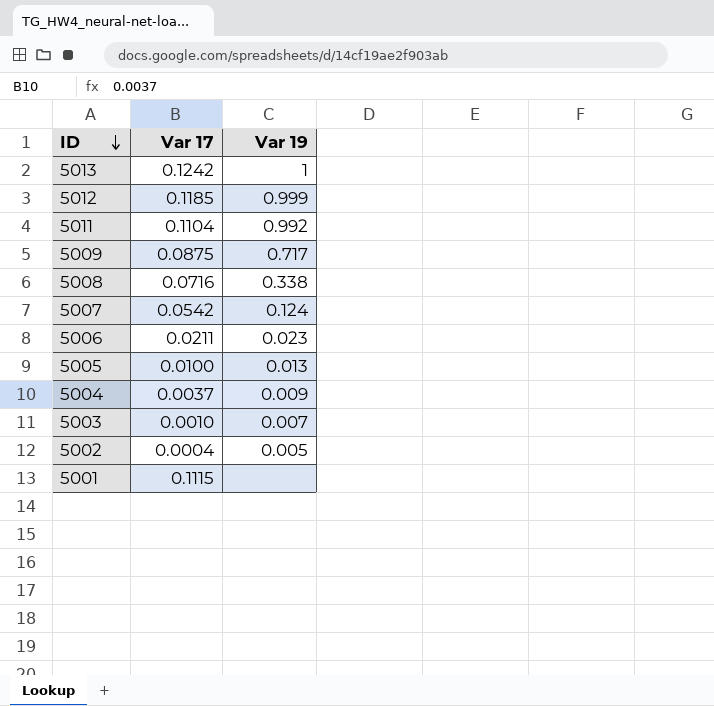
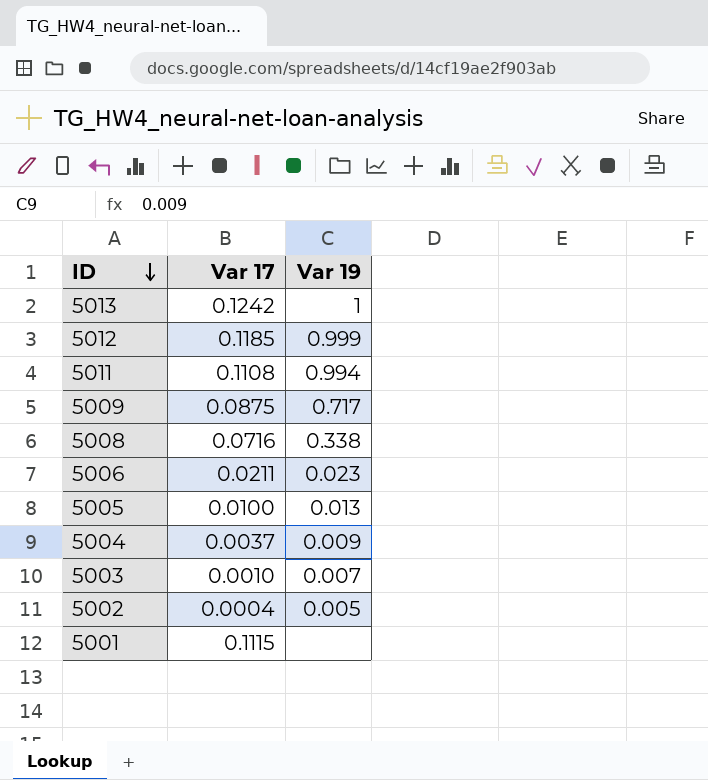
row 5007: 0.0542 | 0.124 -> none
5011 | Var 17: 0.1104 -> 0.1108
5011 | Var 19: 0.992 -> 0.994

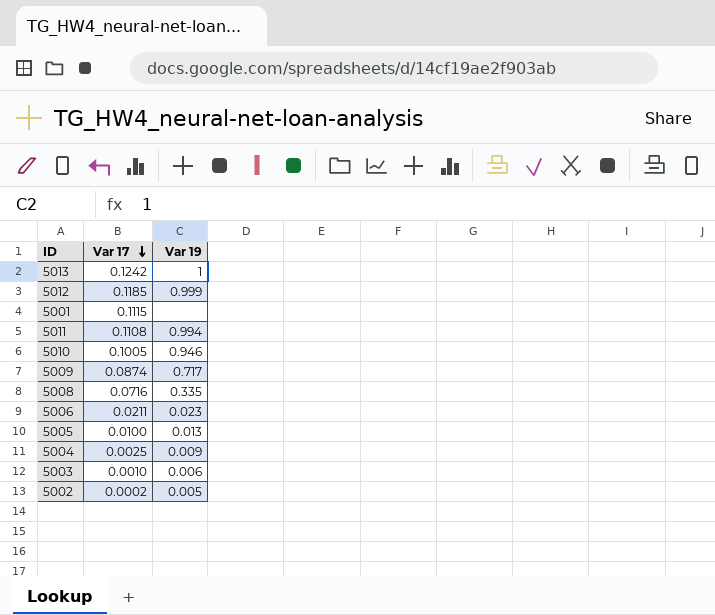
row order: ID descending -> Var 17 descending
row 5010: none -> 0.1005 | 0.946
5009 | Var 17: 0.0875 -> 0.0874
5008 | Var 19: 0.338 -> 0.335
5004 | Var 17: 0.0037 -> 0.0025
5003 | Var 19: 0.007 -> 0.006
5002 | Var 17: 0.0004 -> 0.0002

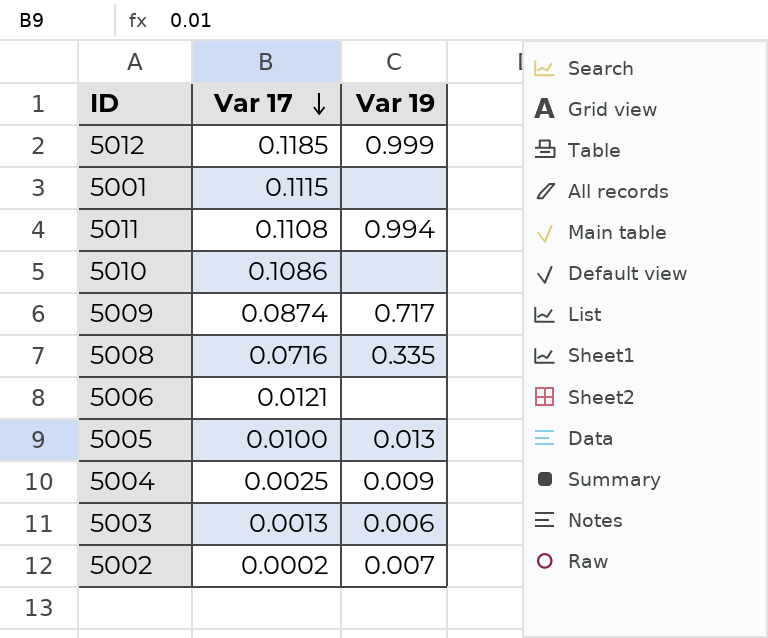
row 5013: 0.1242 | 1 -> none
5010 | Var 17: 0.1005 -> 0.1086
5010 | Var 19: 0.946 -> none
5006 | Var 17: 0.0211 -> 0.0121
5006 | Var 19: 0.023 -> none
5003 | Var 17: 0.0010 -> 0.0013
5002 | Var 19: 0.005 -> 0.007

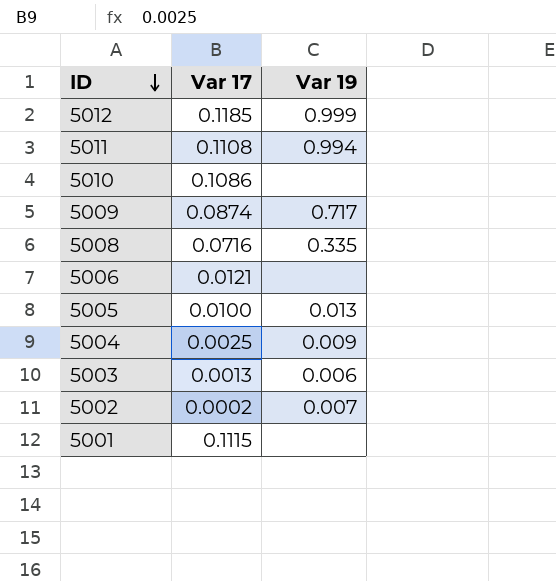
row order: Var 17 descending -> ID descending

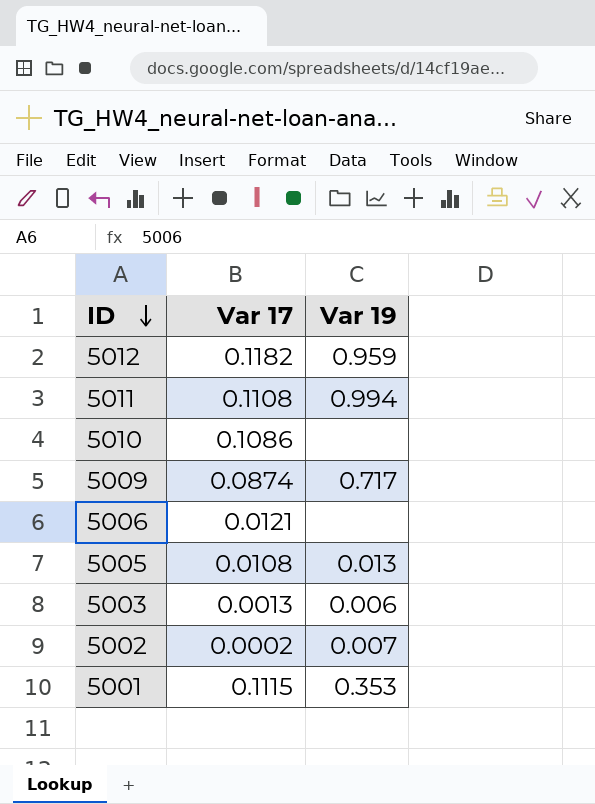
row 5008: 0.0716 | 0.335 -> none
row 5004: 0.0025 | 0.009 -> none
5012 | Var 17: 0.1185 -> 0.1182
5012 | Var 19: 0.999 -> 0.959
5005 | Var 17: 0.0100 -> 0.0108
5001 | Var 19: none -> 0.353

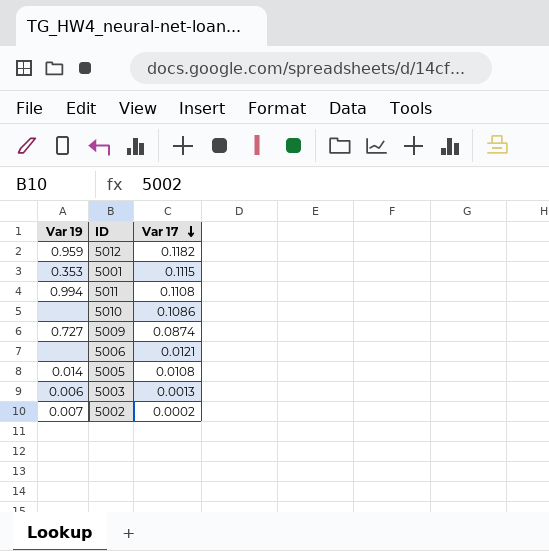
row order: ID descending -> Var 17 descending
column Var 19 | position: 3 -> 1
5009 | Var 19: 0.717 -> 0.727
5005 | Var 19: 0.013 -> 0.014

